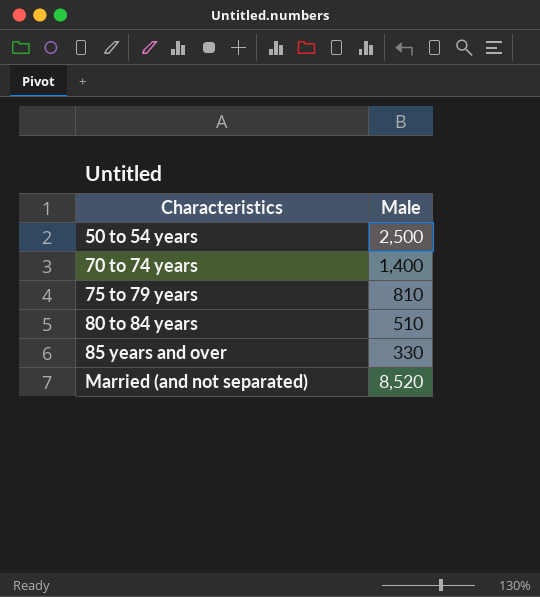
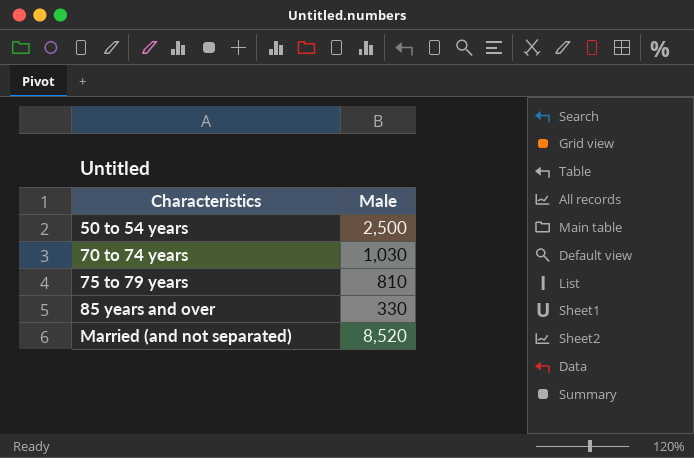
row 80 to 84 years: 510 -> none
70 to 74 years | Male: 1,400 -> 1,030

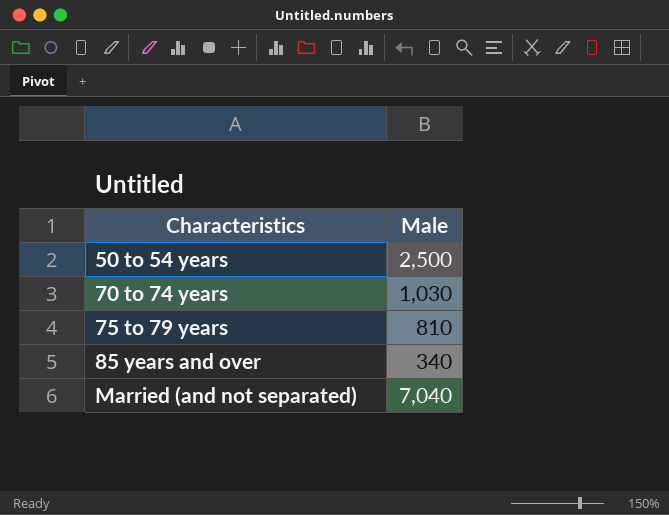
85 years and over | Male: 330 -> 340
Married (and not separated) | Male: 8,520 -> 7,040

